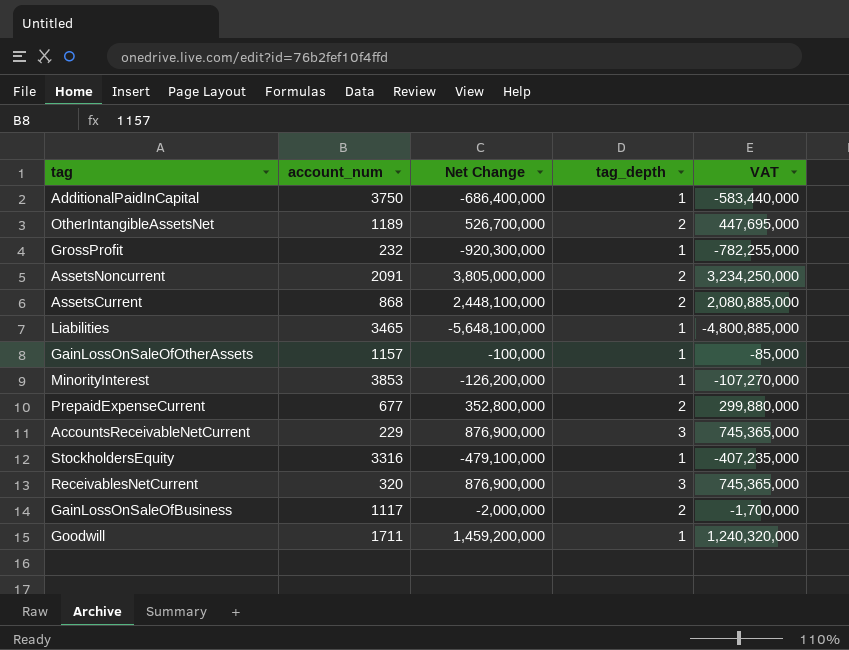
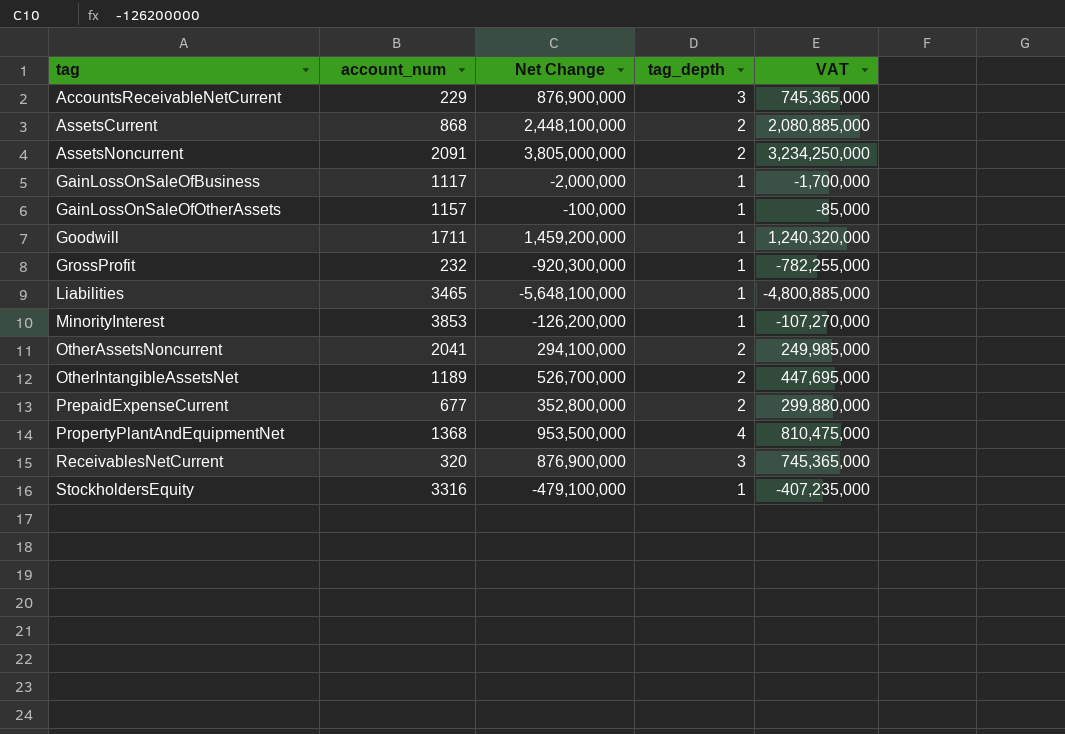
row order: none -> tag ascending
row AdditionalPaidInCapital: 3750 | -686,400,000 | 1 | -583,440,000 -> none
GainLossOnSaleOfBusiness | tag_depth: 2 -> 1
row OtherAssetsNoncurrent: none -> 2041 | 294,100,000 | 2 | 249,985,000
row PropertyPlantAndEquipmentNet: none -> 1368 | 953,500,000 | 4 | 810,475,000

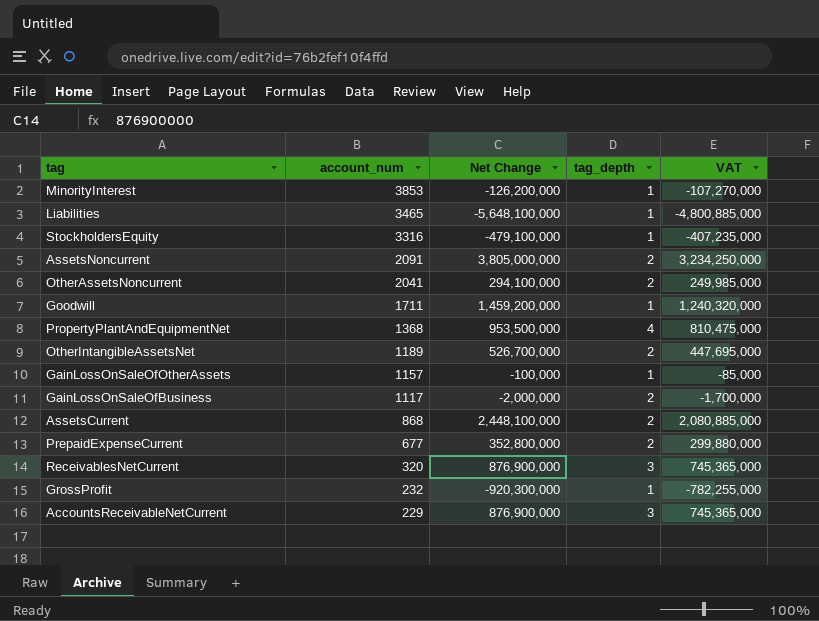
row order: tag ascending -> account_num descending
GainLossOnSaleOfBusiness | tag_depth: 1 -> 2

